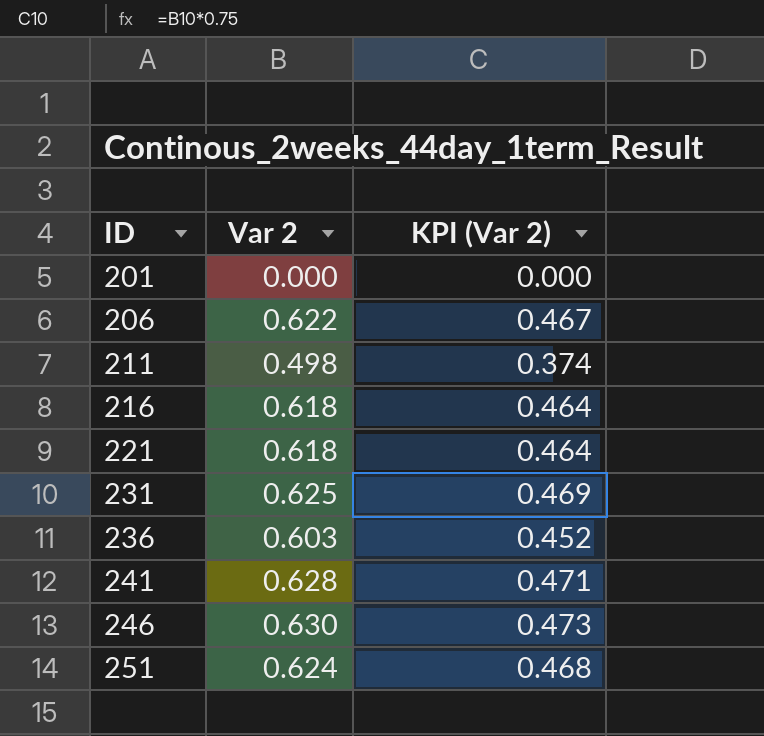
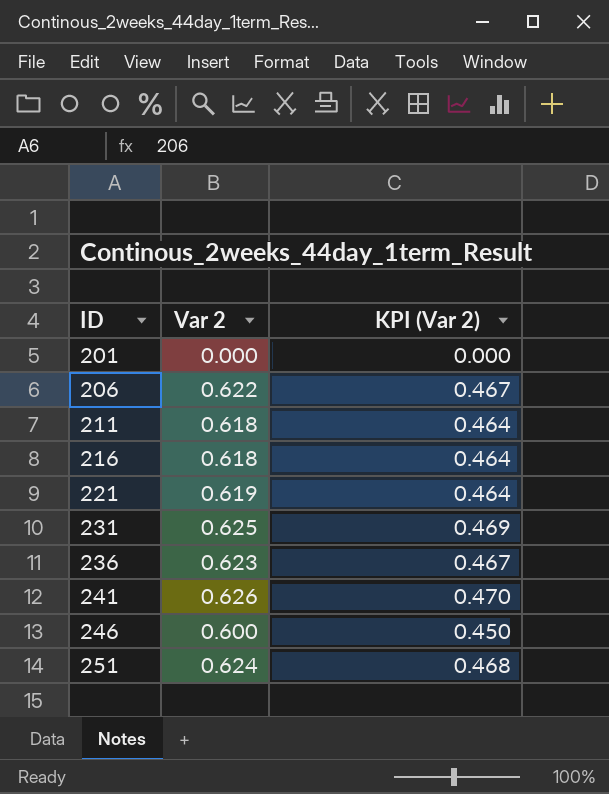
211 | Var 2: 0.498 -> 0.618
211 | KPI (Var 2): 0.374 -> 0.464
221 | Var 2: 0.618 -> 0.619
236 | Var 2: 0.603 -> 0.623
236 | KPI (Var 2): 0.452 -> 0.467
241 | Var 2: 0.628 -> 0.626
241 | KPI (Var 2): 0.471 -> 0.470
246 | Var 2: 0.630 -> 0.600
246 | KPI (Var 2): 0.473 -> 0.450

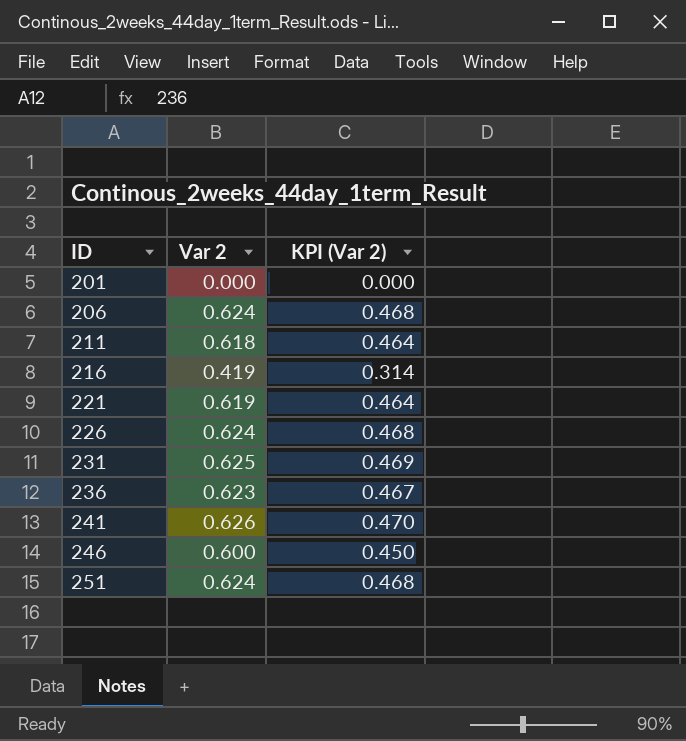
206 | Var 2: 0.622 -> 0.624
206 | KPI (Var 2): 0.467 -> 0.468
216 | Var 2: 0.618 -> 0.419
216 | KPI (Var 2): 0.464 -> 0.314
row 226: none -> 0.624 | 0.468

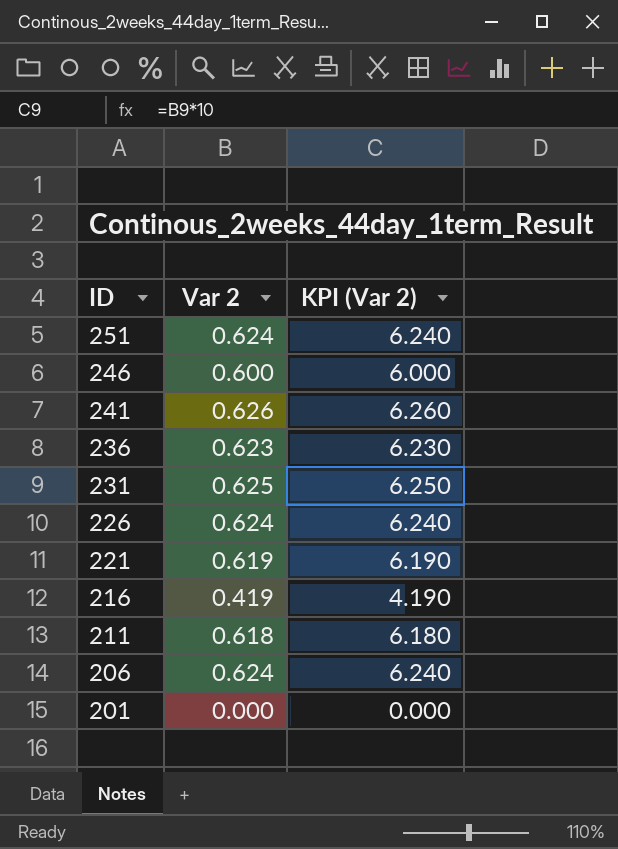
row order: ID ascending -> ID descending
column KPI (Var 2) | formula: [Var 2] * 0.75 -> [Var 2] * 10

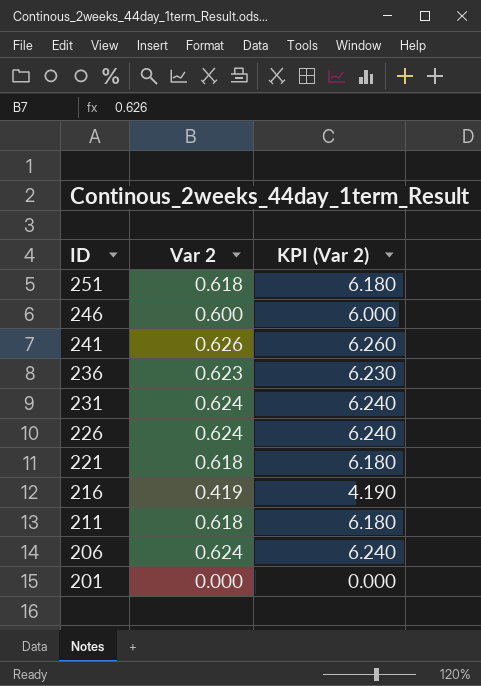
251 | Var 2: 0.624 -> 0.618
251 | KPI (Var 2): 6.240 -> 6.180
231 | Var 2: 0.625 -> 0.624
231 | KPI (Var 2): 6.250 -> 6.240
221 | Var 2: 0.619 -> 0.618
221 | KPI (Var 2): 6.190 -> 6.180

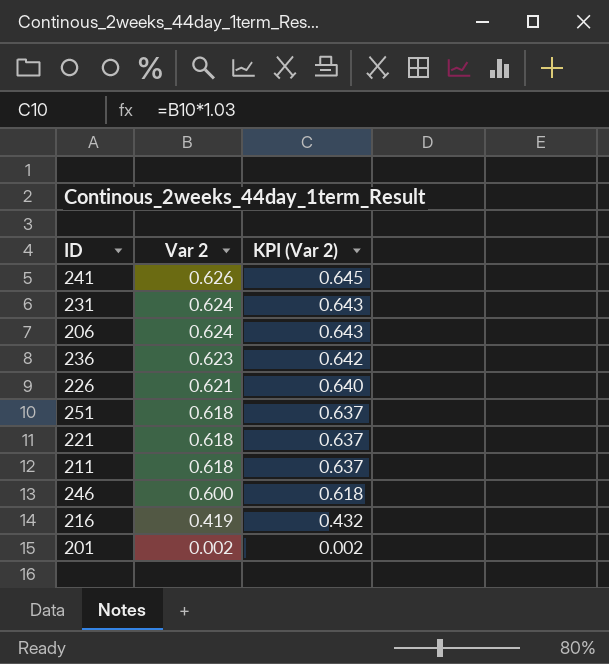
row order: ID descending -> Var 2 descending
column KPI (Var 2) | formula: [Var 2] * 10 -> [Var 2] * 1.03
226 | Var 2: 0.624 -> 0.621
201 | Var 2: 0.000 -> 0.002

